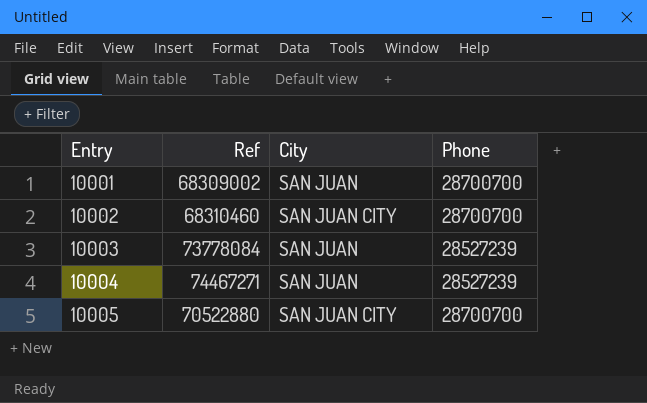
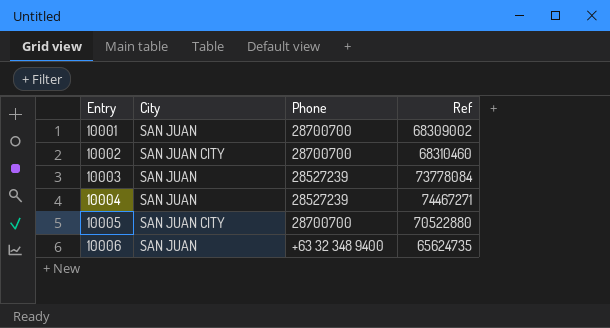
column Ref | position: 2 -> 4
row 10006: none -> SAN JUAN | +63 32 348 9400 | 65624735

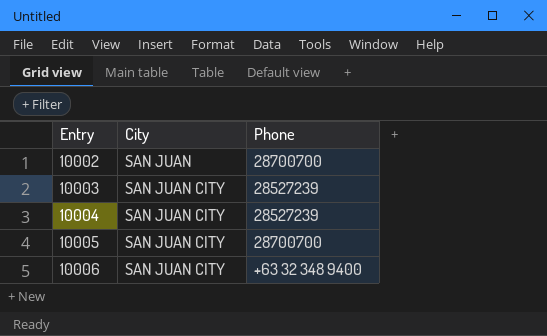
column Ref | position: 4 -> none
row 10001: SAN JUAN | 28700700 | 68309002 -> none
10002 | City: SAN JUAN CITY -> SAN JUAN
10003 | City: SAN JUAN -> SAN JUAN CITY
10004 | City: SAN JUAN -> SAN JUAN CITY
10006 | City: SAN JUAN -> SAN JUAN CITY

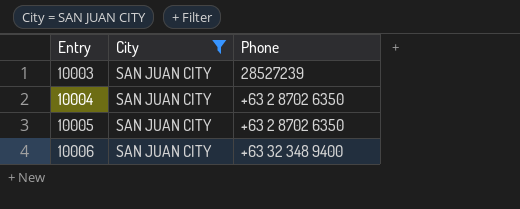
filter: none -> City = SAN JUAN CITY
10004 | Phone: 28527239 -> +63 2 8702 6350
10005 | Phone: 28700700 -> +63 2 8702 6350

